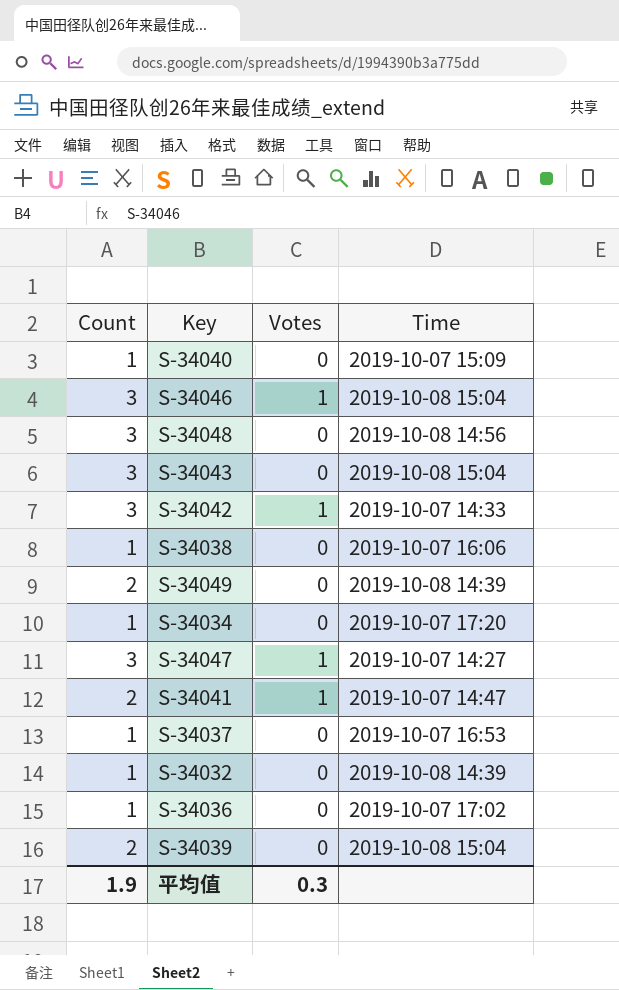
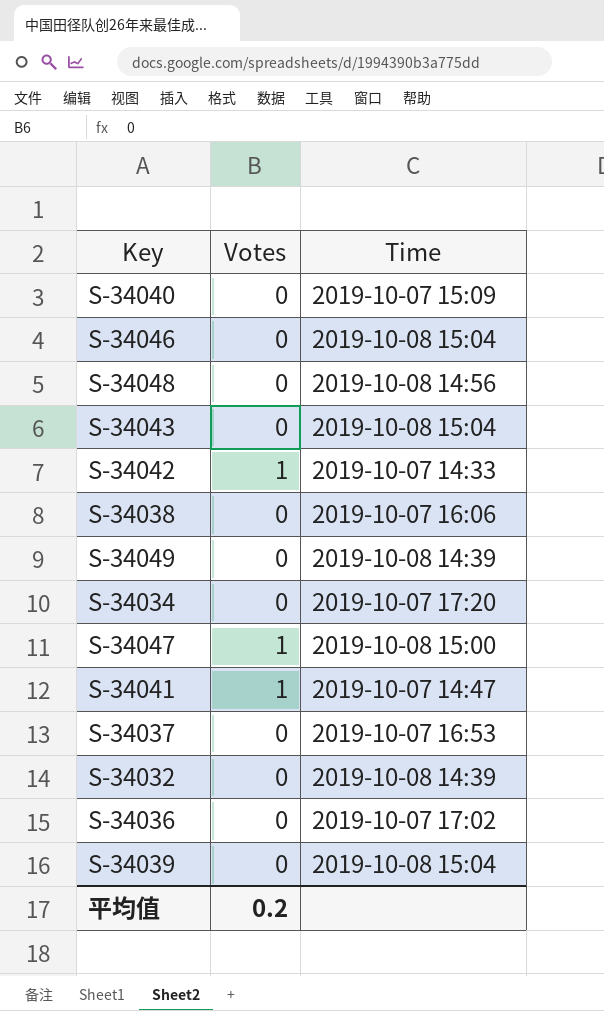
column Count | position: 1 -> none
S-34046 | Votes: 1 -> 0
S-34047 | Time: 2019-10-07 14:27 -> 2019-10-08 15:00
平均值 | Votes: 0.3 -> 0.2

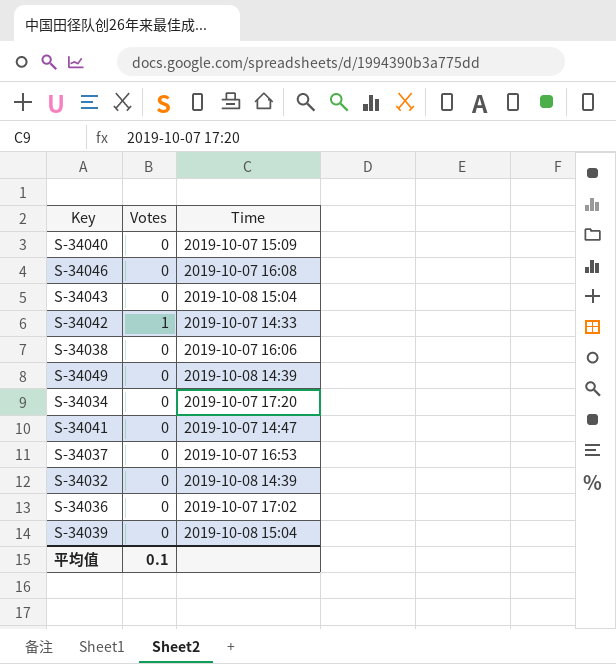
row S-34048: 0 | 2019-10-08 14:56 -> none
row S-34047: 1 | 2019-10-08 15:00 -> none
S-34046 | Time: 2019-10-08 15:04 -> 2019-10-07 16:08
S-34041 | Votes: 1 -> 0
平均值 | Votes: 0.2 -> 0.1

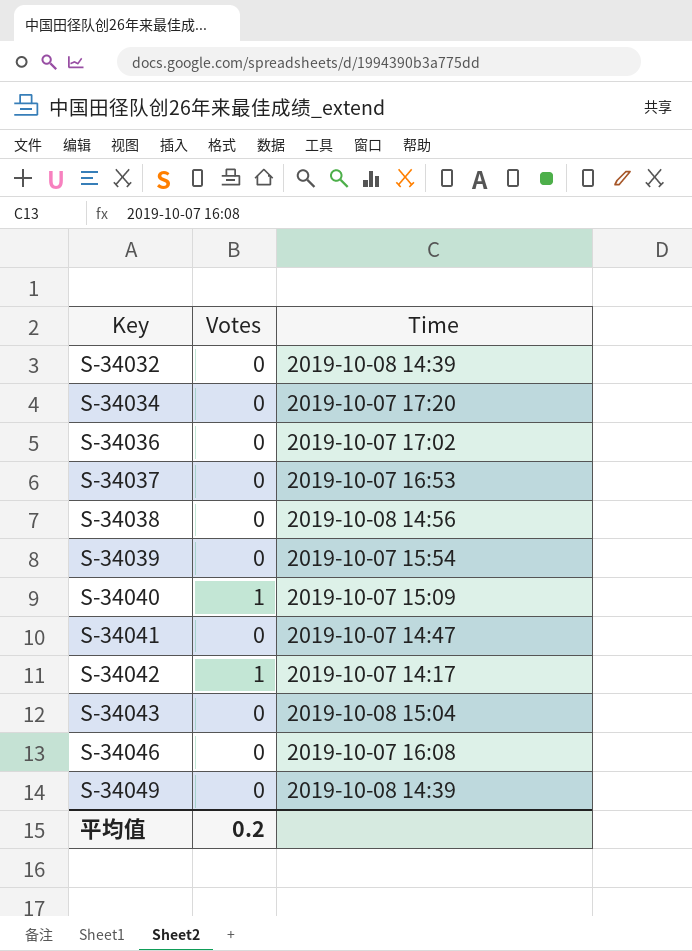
row order: none -> Key ascending
S-34038 | Time: 2019-10-07 16:06 -> 2019-10-08 14:56
S-34039 | Time: 2019-10-08 15:04 -> 2019-10-07 15:54
S-34040 | Votes: 0 -> 1
S-34042 | Time: 2019-10-07 14:33 -> 2019-10-07 14:17
平均值 | Votes: 0.1 -> 0.2

